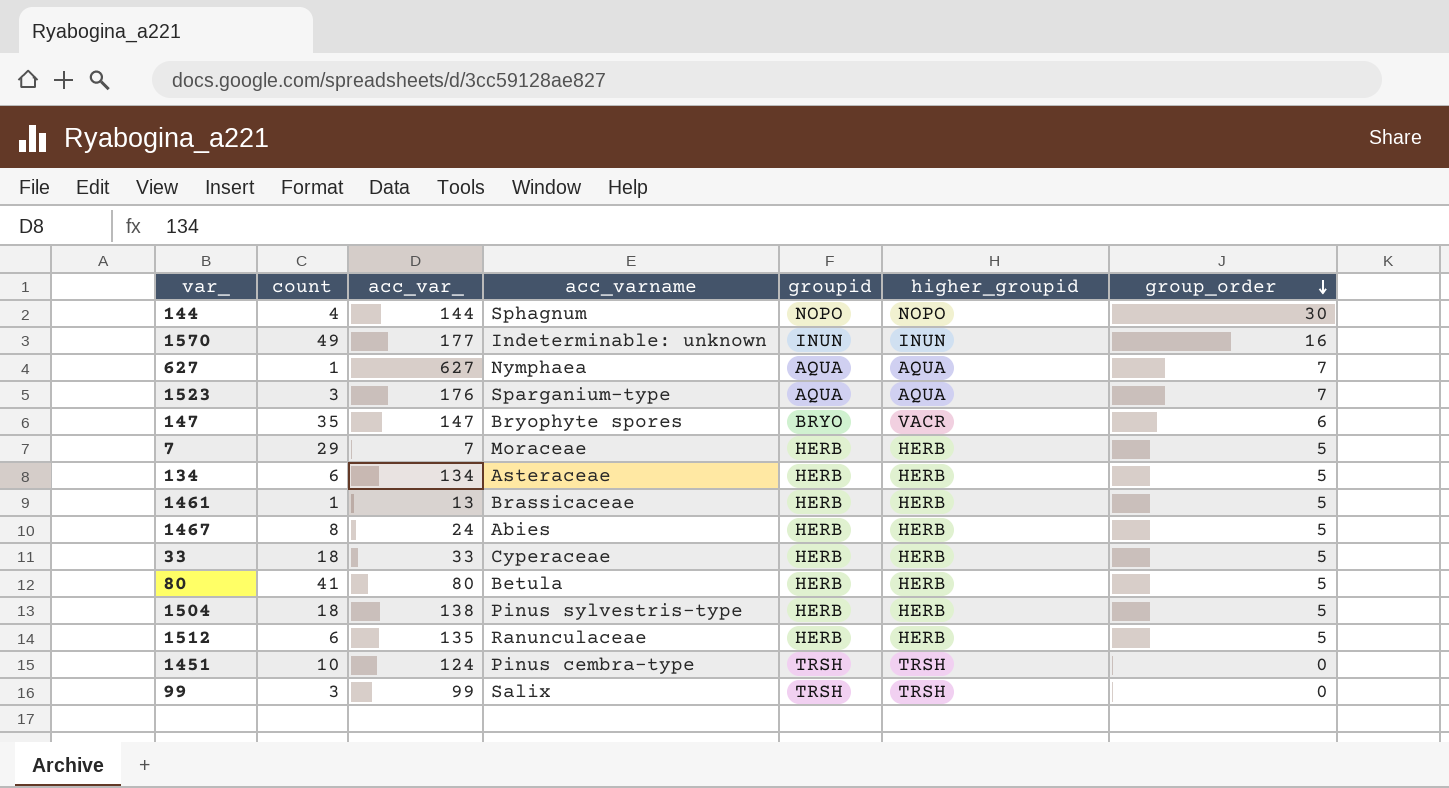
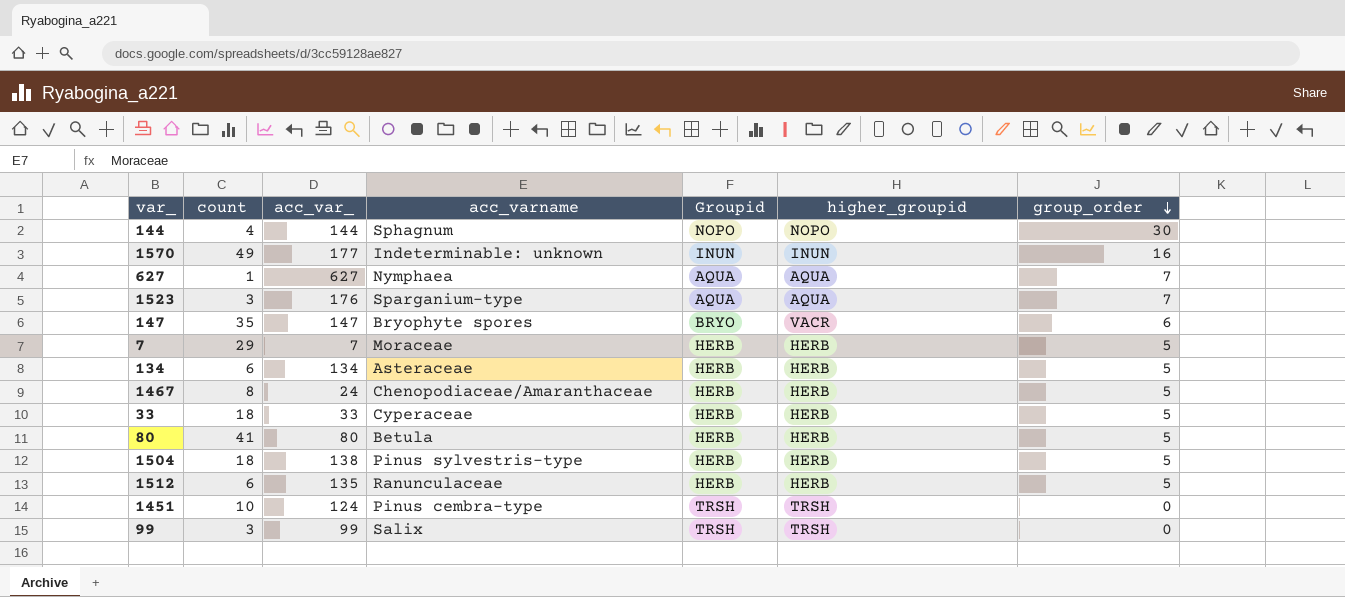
column name: groupid -> Groupid
row 1461: 1 | 13 | Brassicaceae | HERB | HERB | 5 -> none
1467 | acc_varname: Abies -> Chenopodiaceae/Amaranthaceae

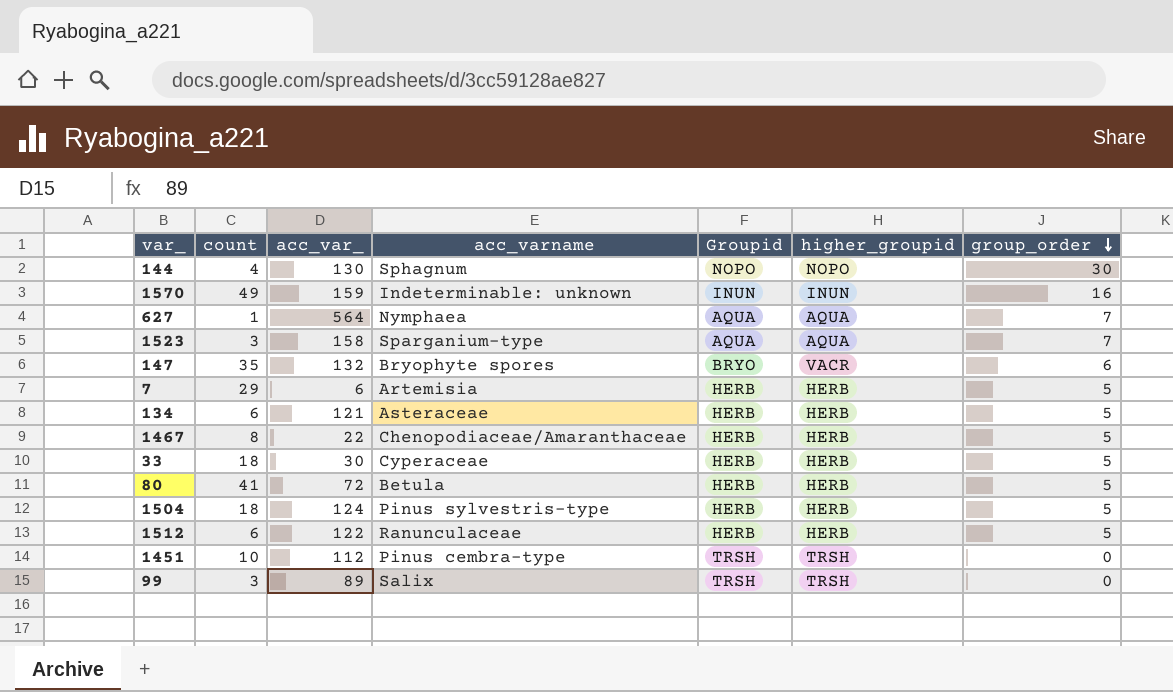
144 | acc_var_: 144 -> 130
1570 | acc_var_: 177 -> 159
627 | acc_var_: 627 -> 564
1523 | acc_var_: 176 -> 158
147 | acc_var_: 147 -> 132
7 | acc_var_: 7 -> 6
7 | acc_varname: Moraceae -> Artemisia
134 | acc_var_: 134 -> 121
1467 | acc_var_: 24 -> 22
33 | acc_var_: 33 -> 30
80 | acc_var_: 80 -> 72
1504 | acc_var_: 138 -> 124
1512 | acc_var_: 135 -> 122
1451 | acc_var_: 124 -> 112
99 | acc_var_: 99 -> 89

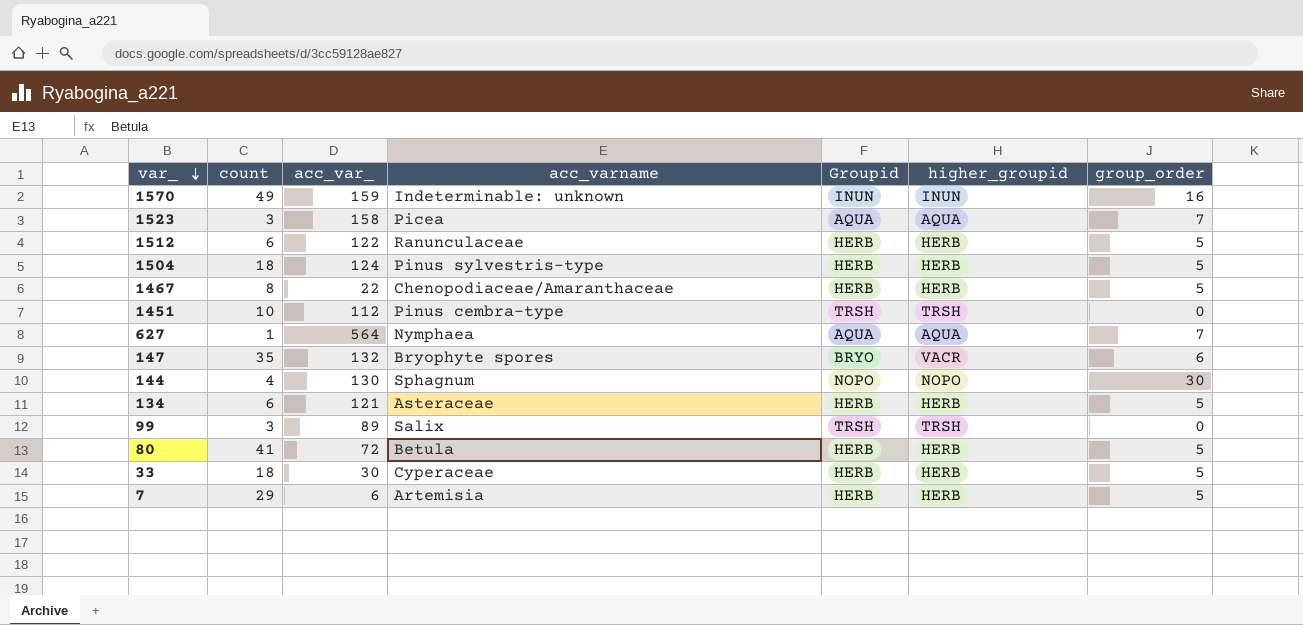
row order: group_order descending -> var_ descending
1523 | acc_varname: Sparganium-type -> Picea

